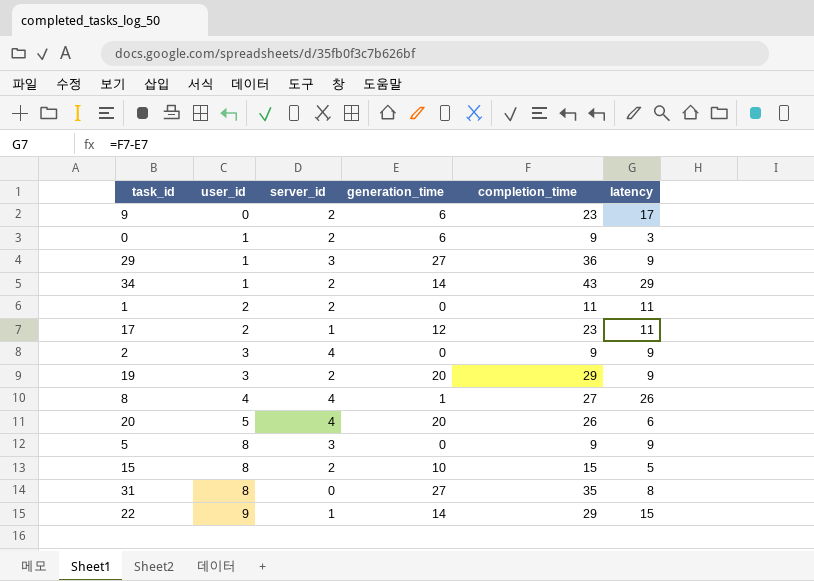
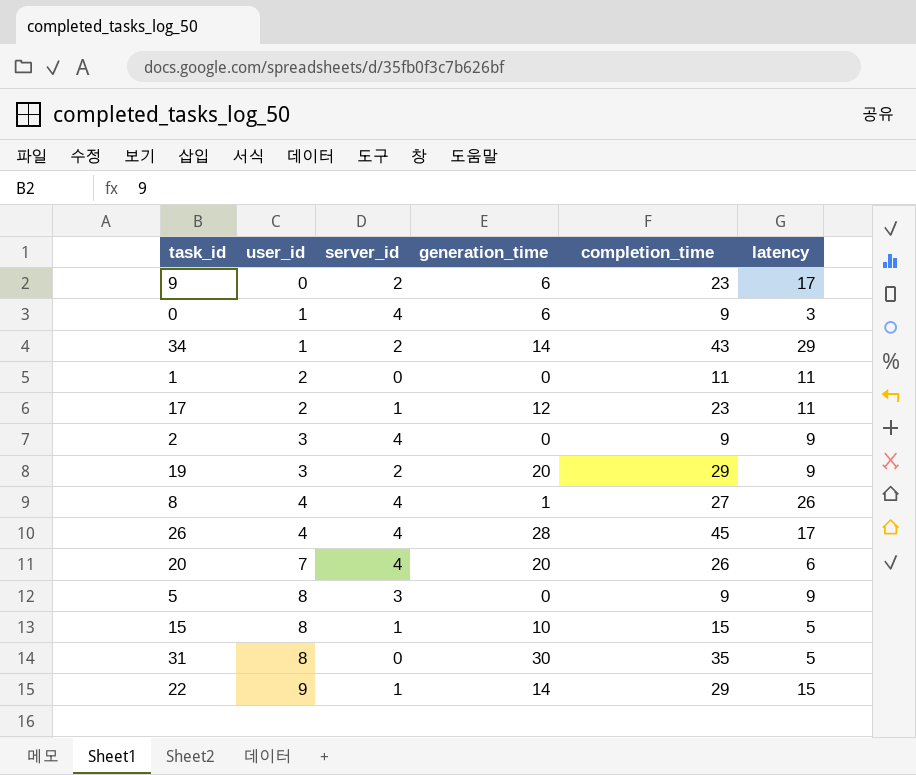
row 29: 1 | 3 | 27 | 36 | 9 -> none
0 | server_id: 2 -> 4
1 | server_id: 2 -> 0
row 26: none -> 4 | 4 | 28 | 45 | 17
20 | user_id: 5 -> 7
15 | server_id: 2 -> 1
31 | generation_time: 27 -> 30
31 | latency: 8 -> 5

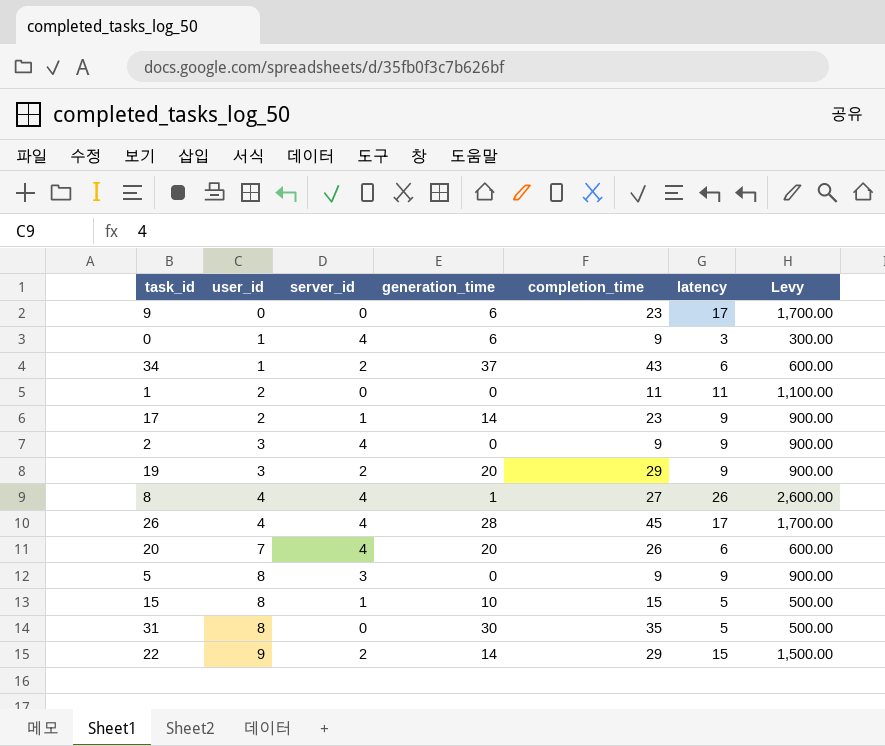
column Levy | formula: none -> [latency] * 100
9 | server_id: 2 -> 0
34 | generation_time: 14 -> 37
34 | latency: 29 -> 6
17 | generation_time: 12 -> 14
17 | latency: 11 -> 9
22 | server_id: 1 -> 2

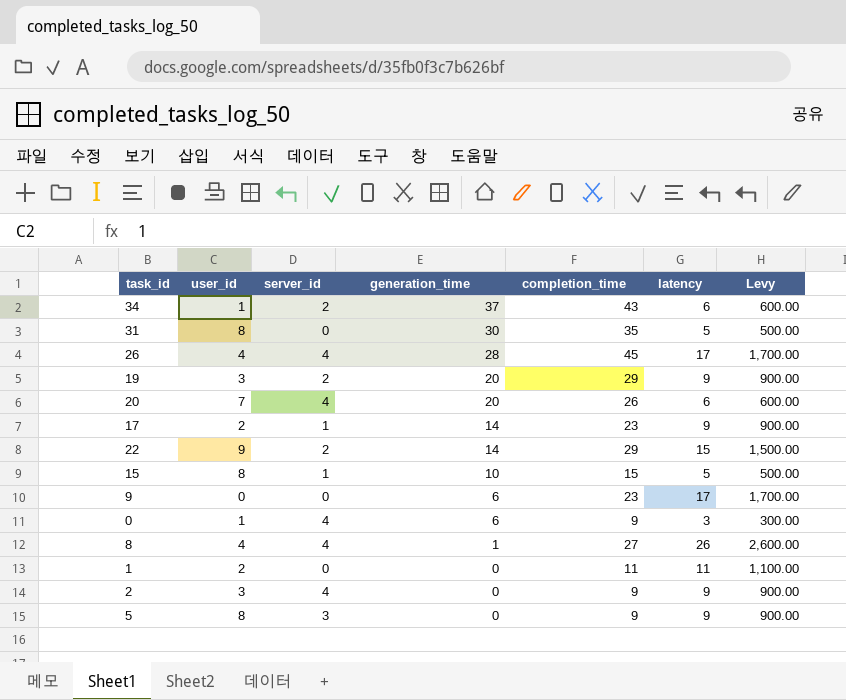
row order: user_id ascending -> generation_time descending

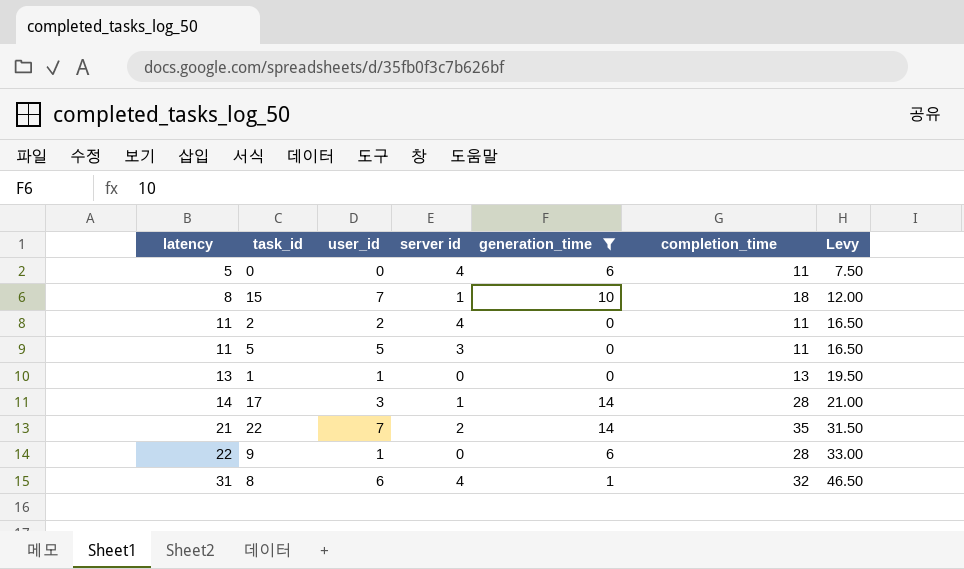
filter: none -> generation_time <= 14
row order: generation_time descending -> latency ascending
column latency | position: 6 -> 1
column name: server_id -> server id
column Levy | formula: [latency] * 100 -> [latency] * 1.5
0 | latency: 3 -> 5
0 | user_id: 1 -> 0
0 | completion_time: 9 -> 11
15 | latency: 5 -> 8
15 | user_id: 8 -> 7
15 | completion_time: 15 -> 18
2 | latency: 9 -> 11
2 | user_id: 3 -> 2
2 | completion_time: 9 -> 11
5 | latency: 9 -> 11
5 | user_id: 8 -> 5
5 | completion_time: 9 -> 11
1 | latency: 11 -> 13
1 | user_id: 2 -> 1
1 | completion_time: 11 -> 13
17 | latency: 9 -> 14
17 | user_id: 2 -> 3
17 | completion_time: 23 -> 28
22 | latency: 15 -> 21
22 | user_id: 9 -> 7
22 | completion_time: 29 -> 35
9 | latency: 17 -> 22
9 | user_id: 0 -> 1
9 | completion_time: 23 -> 28
8 | latency: 26 -> 31
8 | user_id: 4 -> 6
8 | completion_time: 27 -> 32

